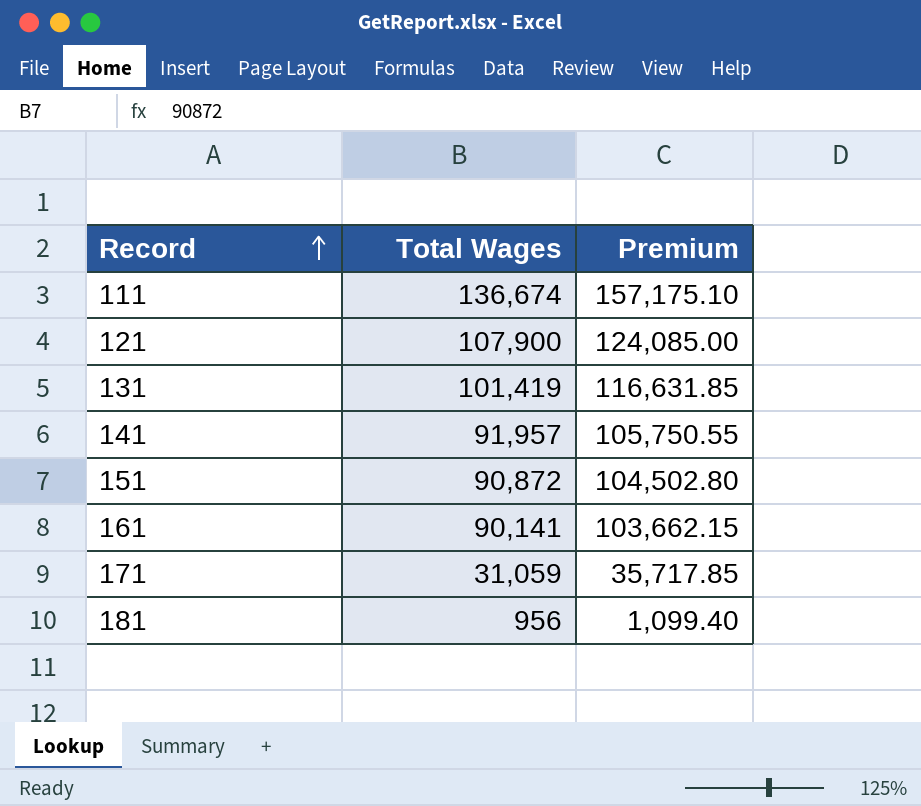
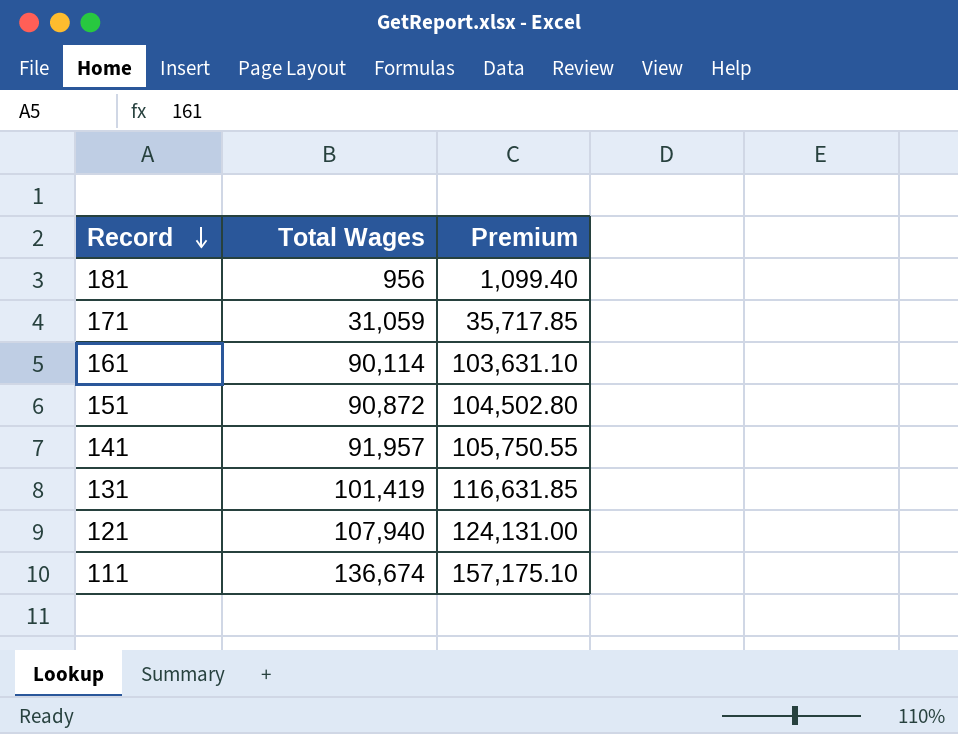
row order: Record ascending -> Record descending
161 | Total Wages: 90,141 -> 90,114
161 | Premium: 103,662.15 -> 103,631.10
121 | Total Wages: 107,900 -> 107,940
121 | Premium: 124,085.00 -> 124,131.00

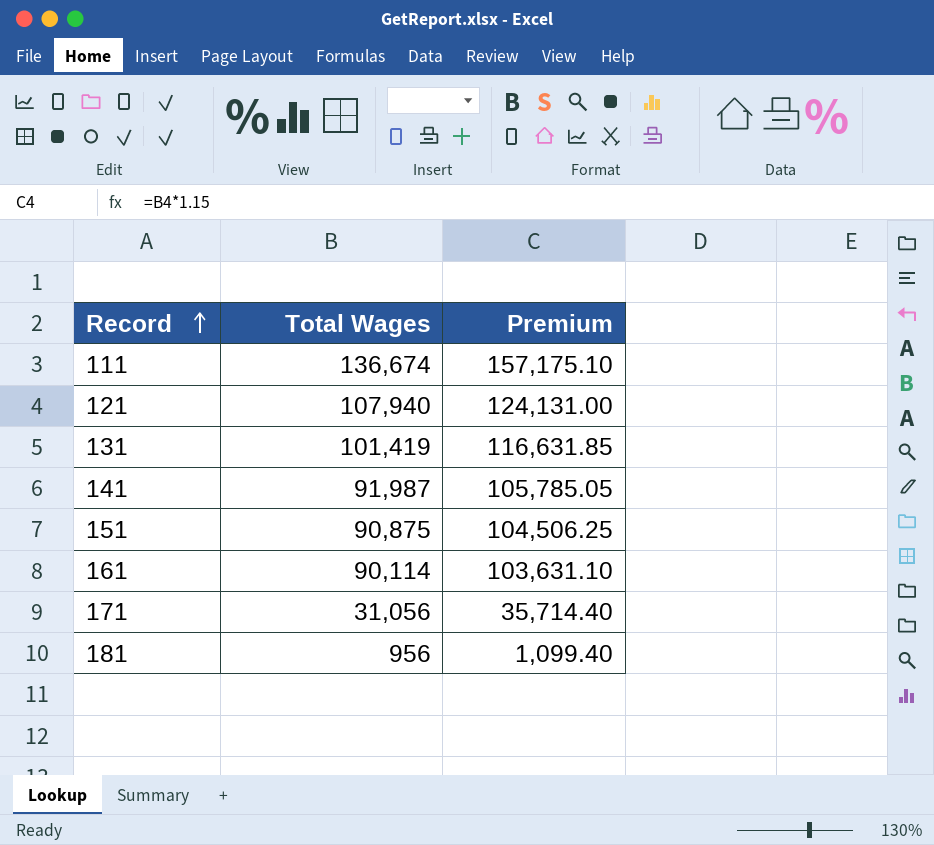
row order: Record descending -> Record ascending
141 | Total Wages: 91,957 -> 91,987
141 | Premium: 105,750.55 -> 105,785.05
151 | Total Wages: 90,872 -> 90,875
151 | Premium: 104,502.80 -> 104,506.25
171 | Total Wages: 31,059 -> 31,056
171 | Premium: 35,717.85 -> 35,714.40

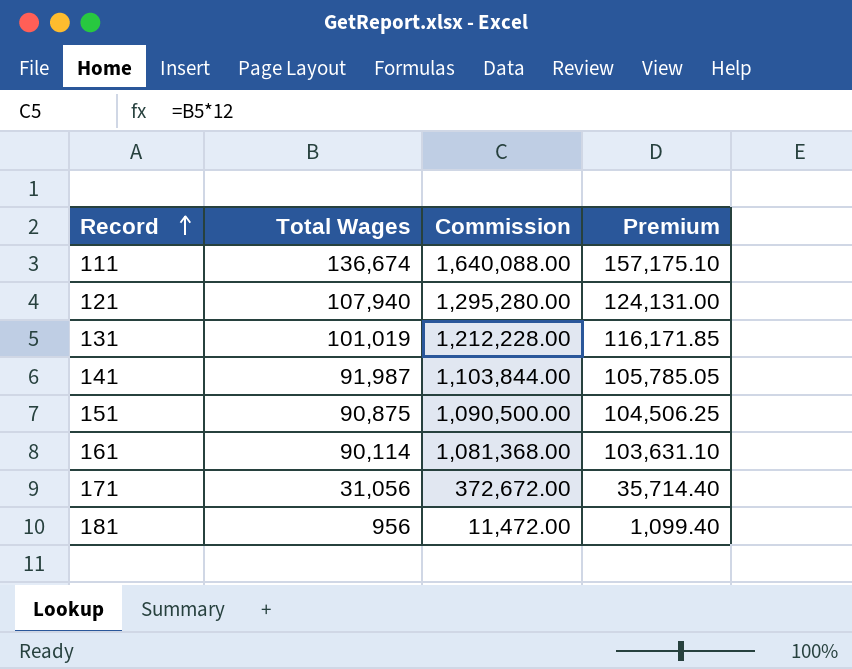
column Commission | formula: none -> [Total Wages] * 12
131 | Total Wages: 101,419 -> 101,019
131 | Premium: 116,631.85 -> 116,171.85

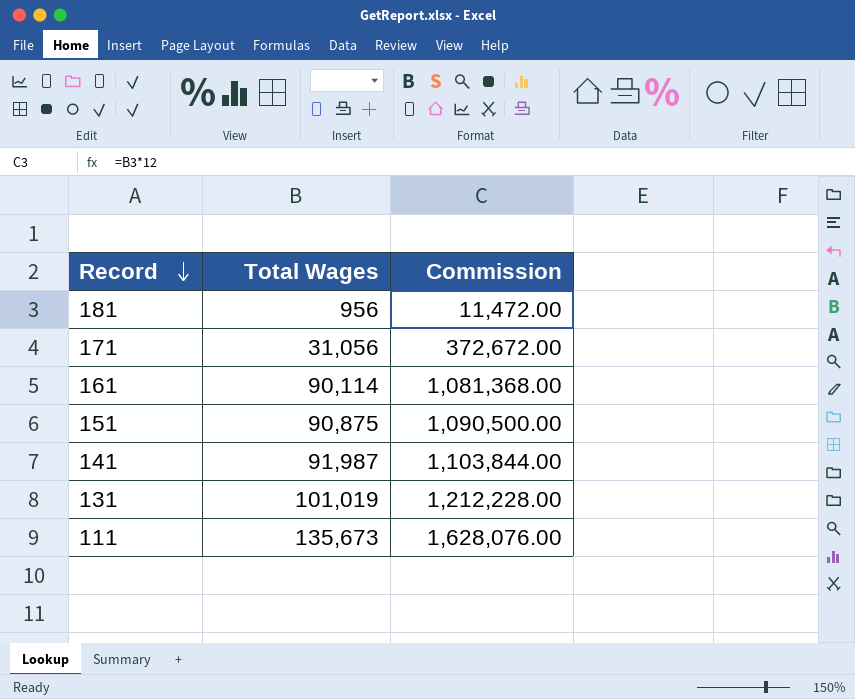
row order: Record ascending -> Record descending
column Premium | formula: [Total Wages] * 1.15 -> none
row 121: 107,940 | 1,295,280.00 | 124,131.00 -> none
111 | Total Wages: 136,674 -> 135,673
111 | Commission: 1,640,088.00 -> 1,628,076.00

